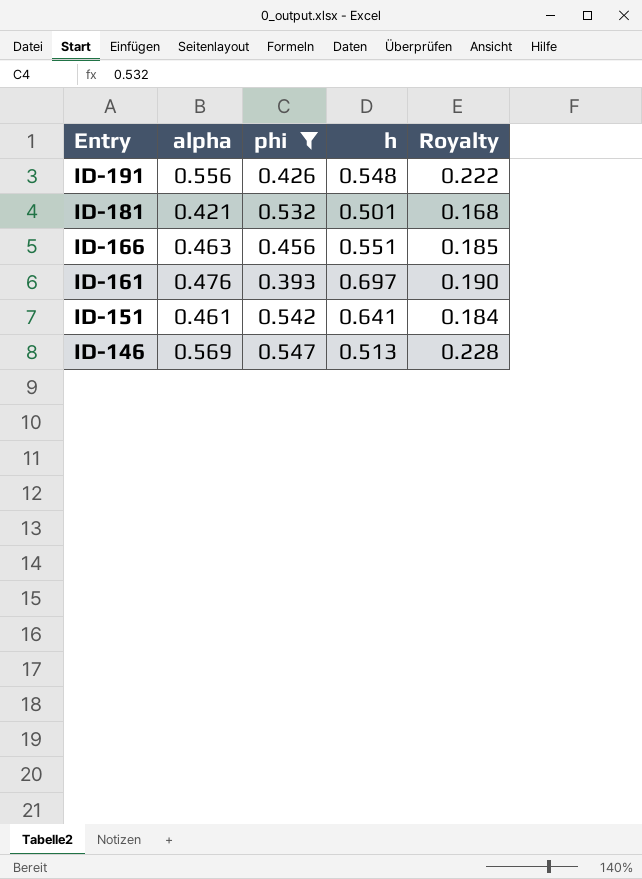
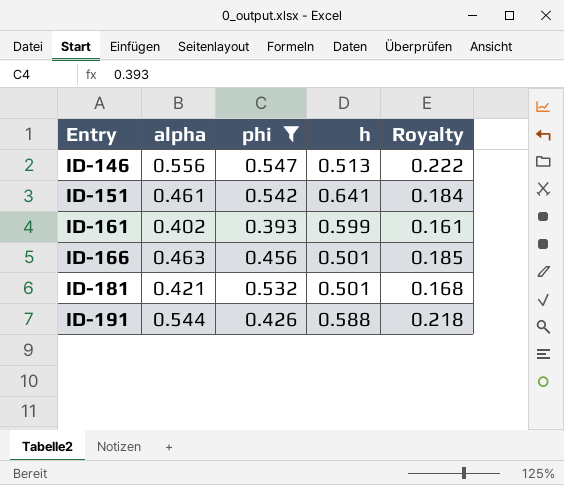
row order: Entry descending -> Entry ascending
ID-146 | alpha: 0.569 -> 0.556
ID-146 | Royalty: 0.228 -> 0.222
ID-161 | alpha: 0.476 -> 0.402
ID-161 | h: 0.697 -> 0.599
ID-161 | Royalty: 0.190 -> 0.161
ID-166 | h: 0.551 -> 0.501
ID-191 | alpha: 0.556 -> 0.544
ID-191 | h: 0.548 -> 0.588
ID-191 | Royalty: 0.222 -> 0.218

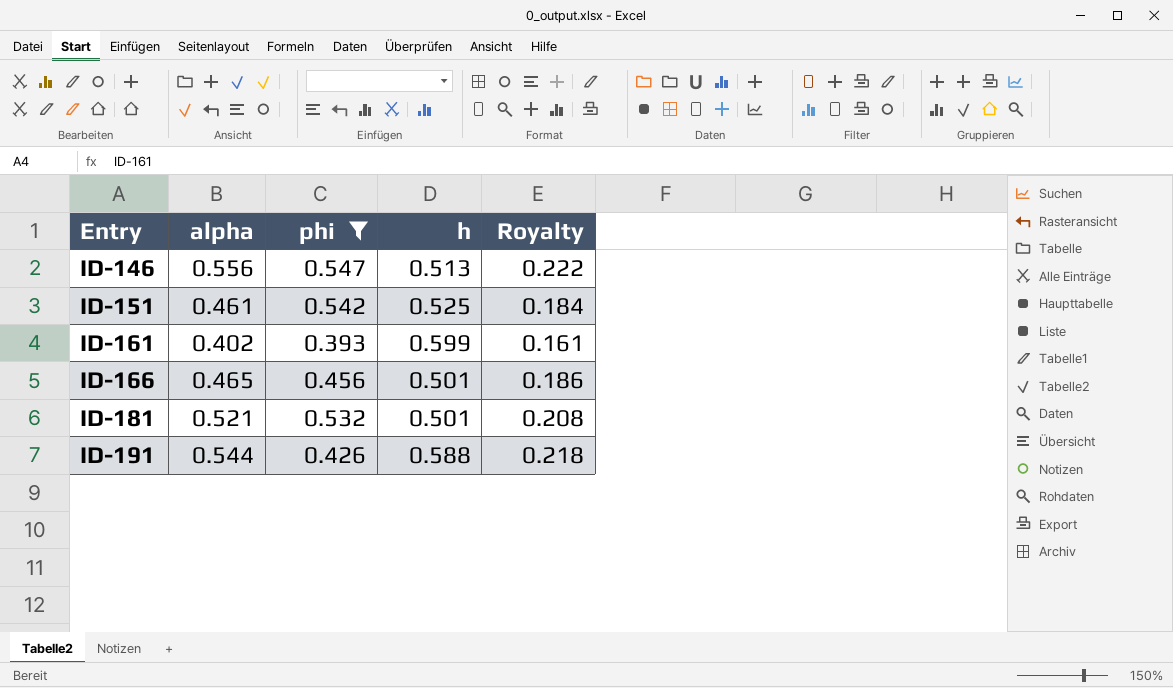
ID-151 | h: 0.641 -> 0.525
ID-166 | alpha: 0.463 -> 0.465
ID-166 | Royalty: 0.185 -> 0.186
ID-181 | alpha: 0.421 -> 0.521
ID-181 | Royalty: 0.168 -> 0.208

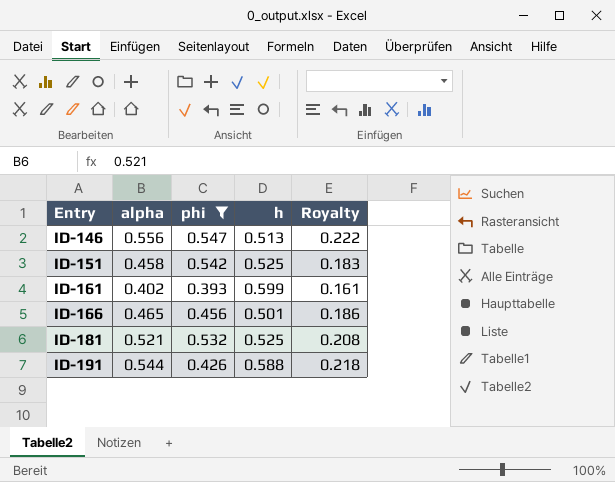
ID-151 | alpha: 0.461 -> 0.458
ID-151 | Royalty: 0.184 -> 0.183
ID-181 | h: 0.501 -> 0.525

